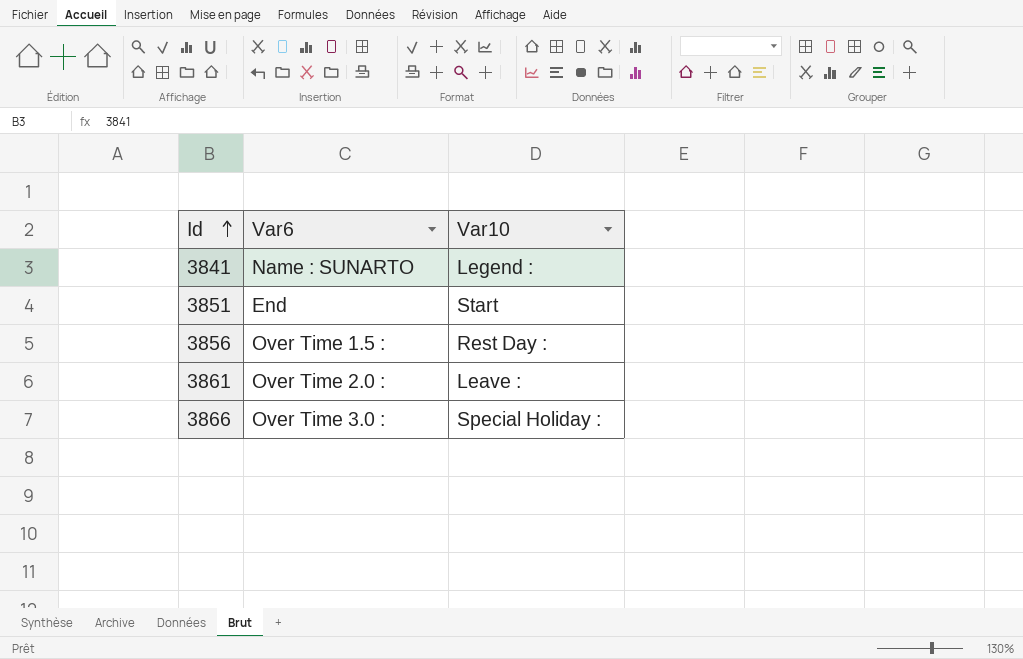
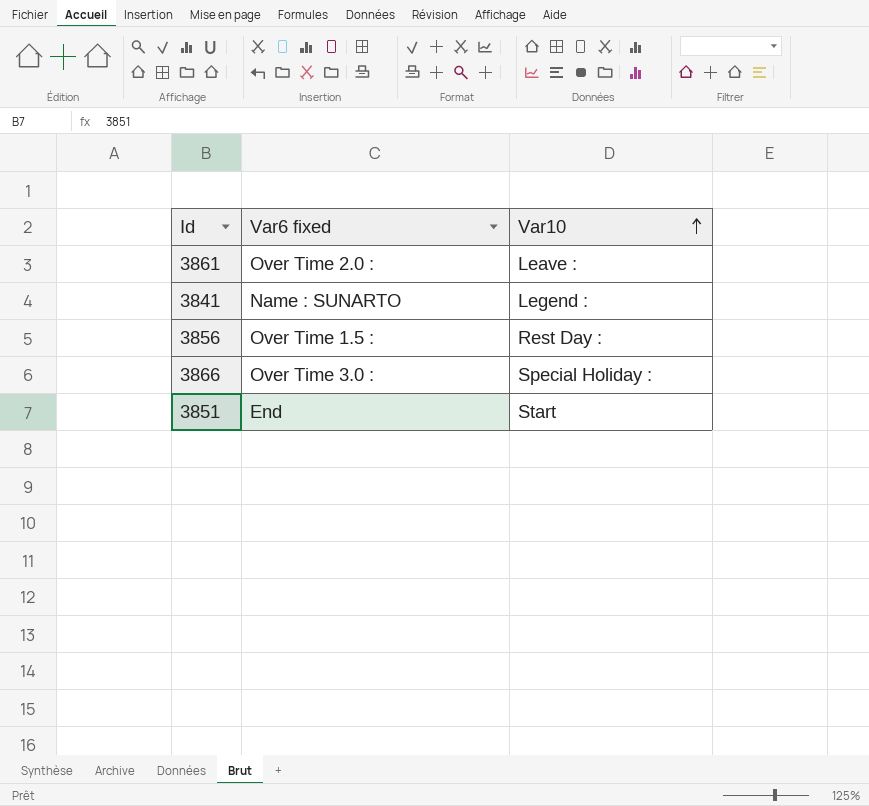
row order: Id ascending -> Var10 ascending
column name: Var6 -> Var6 fixed

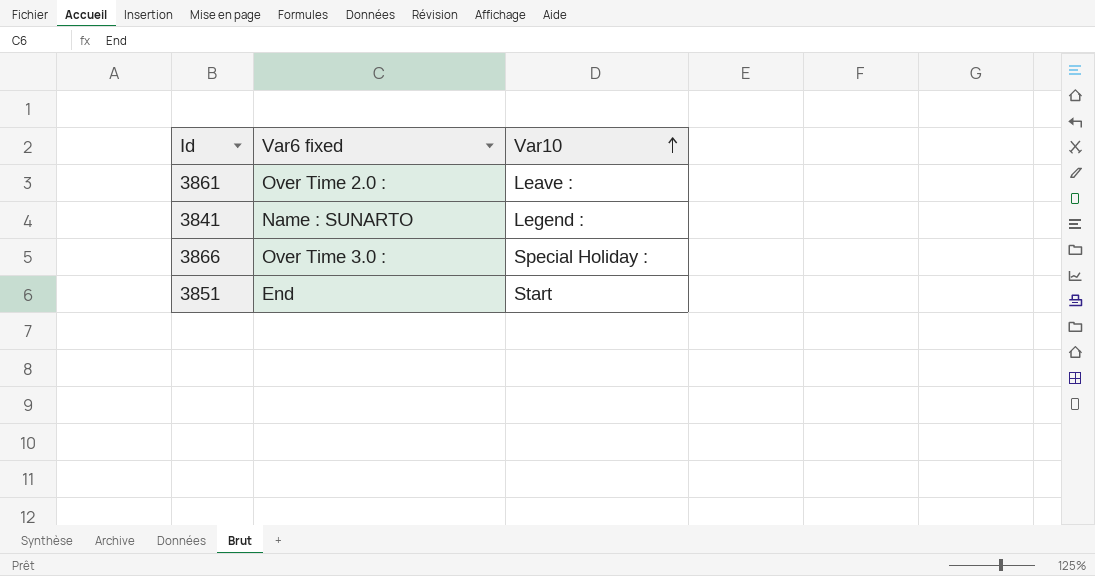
row 3856: Over Time 1.5 : | Rest Day : -> none

